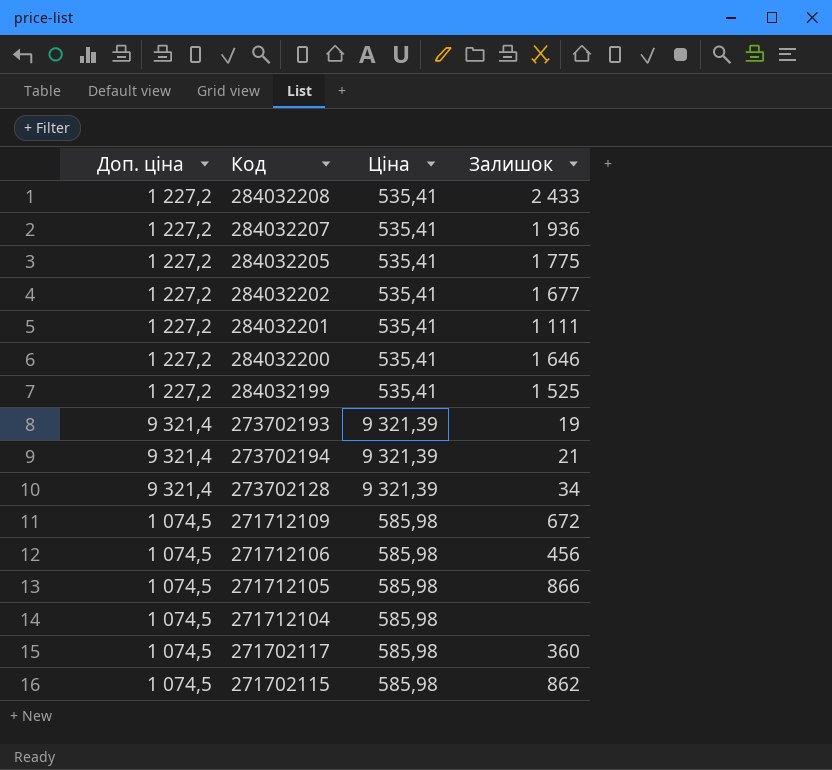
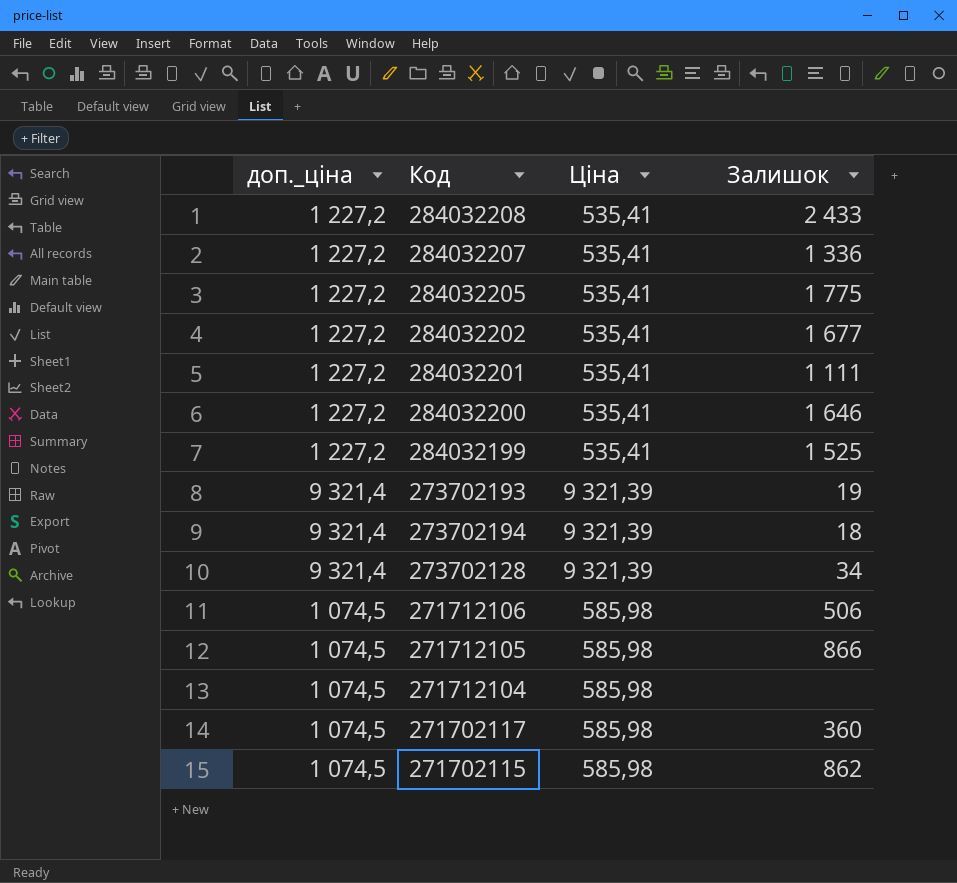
column name: Доп. ціна -> доп._ціна
row 271712109: 1 074,5 | 585,98 | 672 -> none
284032207 | Залишок: 1 936 -> 1 336
273702194 | Залишок: 21 -> 18
271712106 | Залишок: 456 -> 506

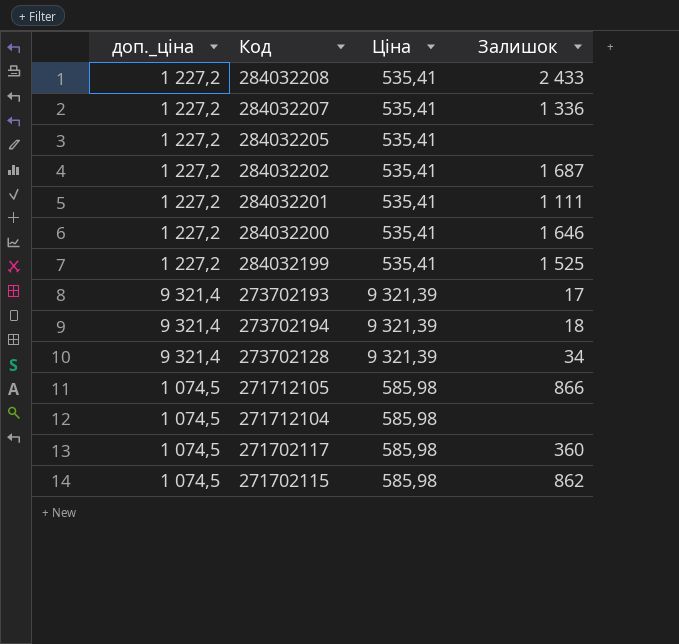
row 271712106: 1 074,5 | 585,98 | 506 -> none
284032205 | Залишок: 1 775 -> none
284032202 | Залишок: 1 677 -> 1 687
273702193 | Залишок: 19 -> 17

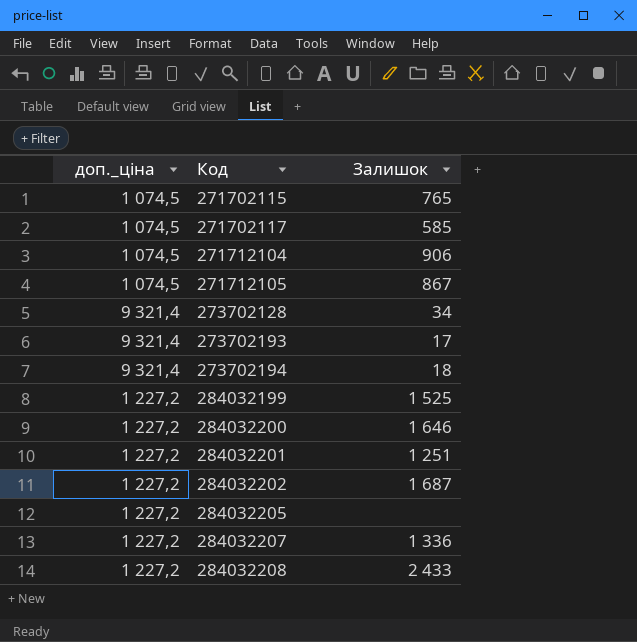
row order: none -> Код ascending
column Ціна | position: 3 -> none
271702115 | Залишок: 862 -> 765
271702117 | Залишок: 360 -> 585
271712104 | Залишок: none -> 906
271712105 | Залишок: 866 -> 867
284032201 | Залишок: 1 111 -> 1 251

